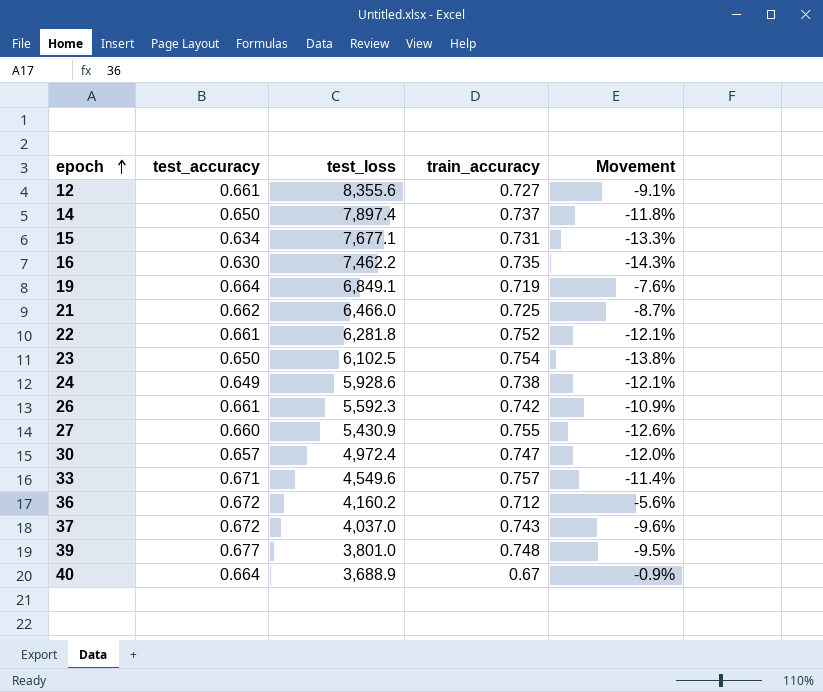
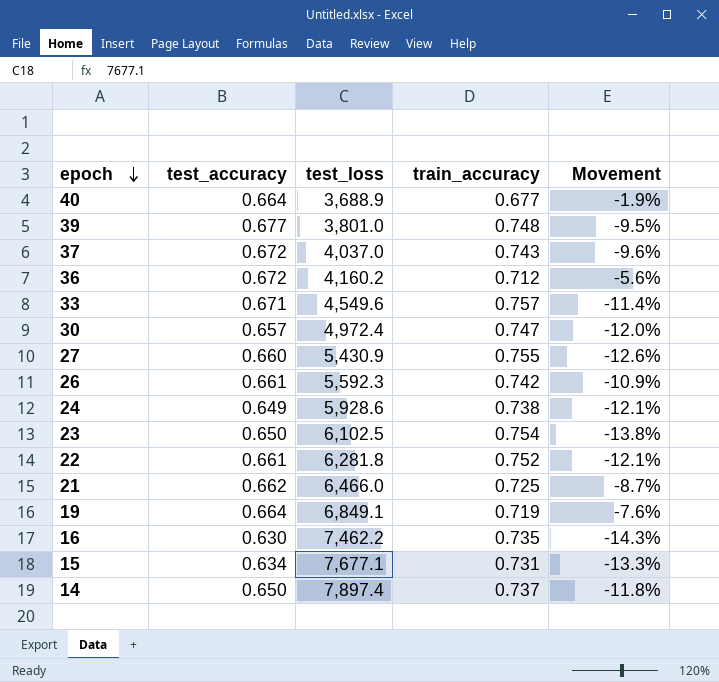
row order: epoch ascending -> epoch descending
row 12: 0.661 | 8,355.6 | 0.727 | -9.1% -> none
40 | train_accuracy: 0.67 -> 0.677
40 | Movement: -0.9% -> -1.9%

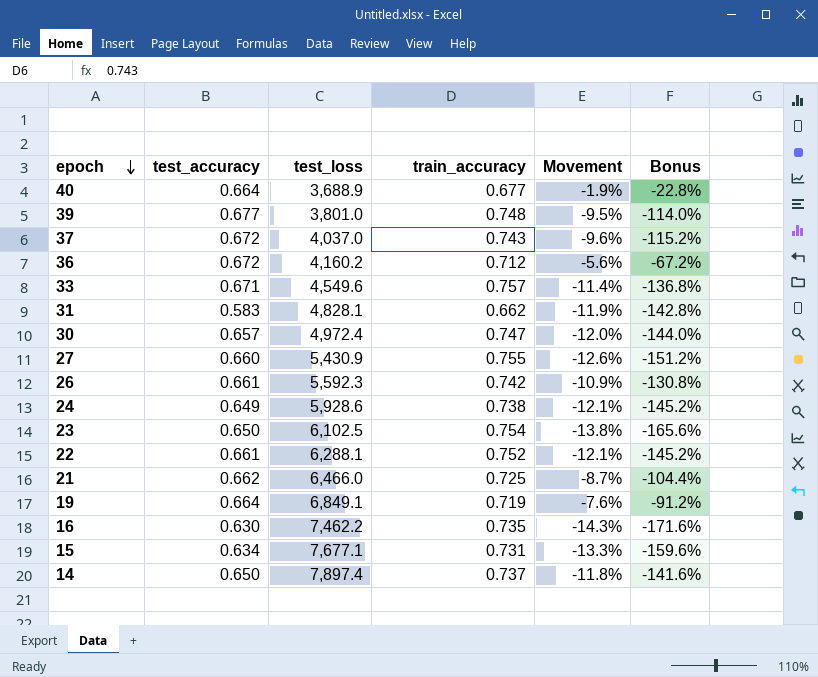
column Bonus | formula: none -> [Movement] * 12
row 31: none -> 0.583 | 4,828.1 | 0.662 | -11.9% | -142.8%
22 | test_loss: 6,281.8 -> 6,288.1

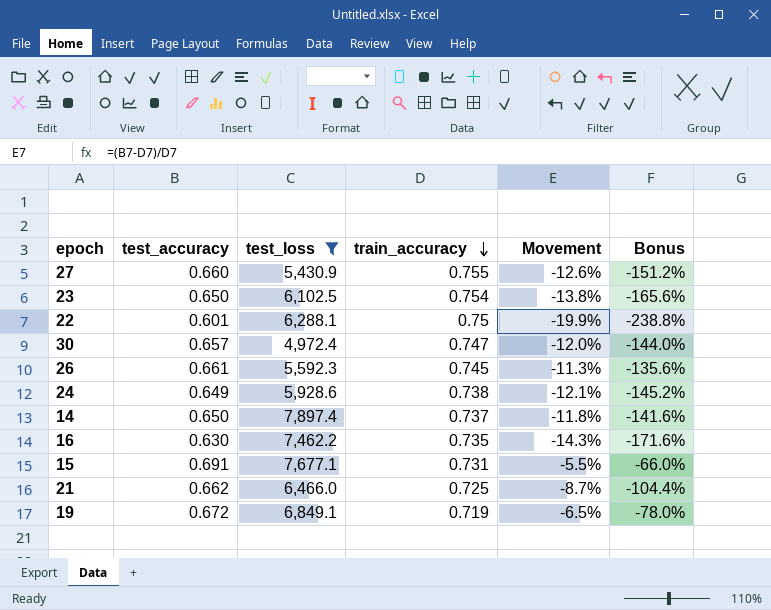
filter: none -> test_loss >= 4,972.4
row order: epoch descending -> train_accuracy descending
22 | test_accuracy: 0.661 -> 0.601
22 | train_accuracy: 0.752 -> 0.75
22 | Movement: -12.1% -> -19.9%
22 | Bonus: -145.2% -> -238.8%
26 | train_accuracy: 0.742 -> 0.745
26 | Movement: -10.9% -> -11.3%
26 | Bonus: -130.8% -> -135.6%
15 | test_accuracy: 0.634 -> 0.691
15 | Movement: -13.3% -> -5.5%
15 | Bonus: -159.6% -> -66.0%
19 | test_accuracy: 0.664 -> 0.672
19 | Movement: -7.6% -> -6.5%
19 | Bonus: -91.2% -> -78.0%

